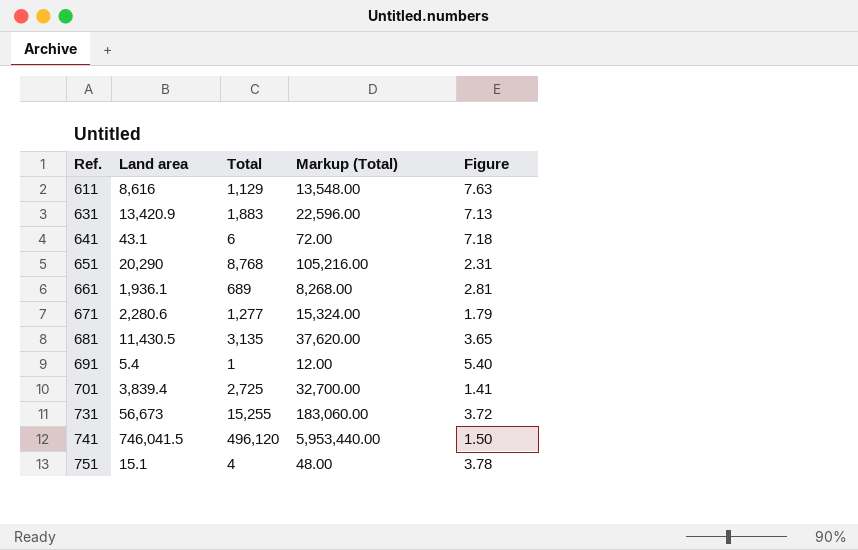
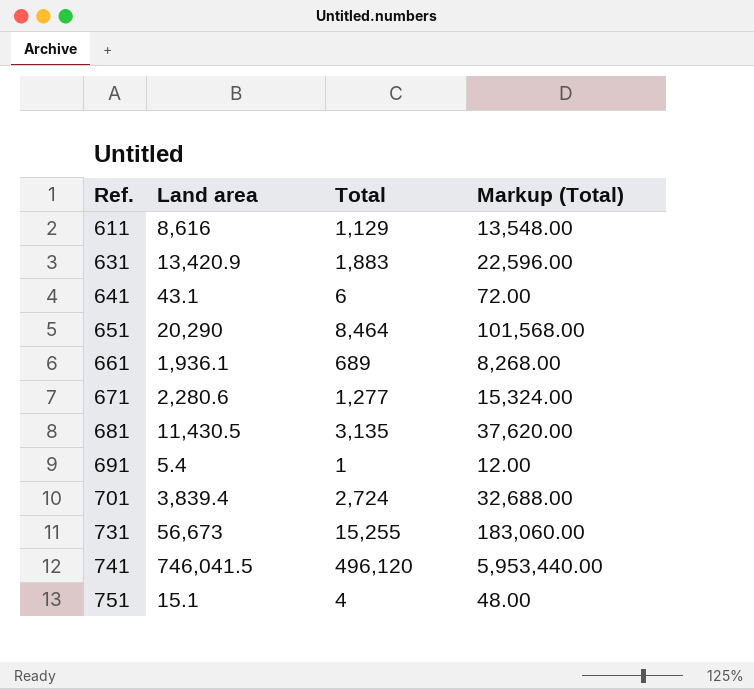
column Figure | formula: [Land area] / [Total] -> none
651 | Total: 8,768 -> 8,464
651 | Markup (Total): 105,216.00 -> 101,568.00
701 | Total: 2,725 -> 2,724
701 | Markup (Total): 32,700.00 -> 32,688.00

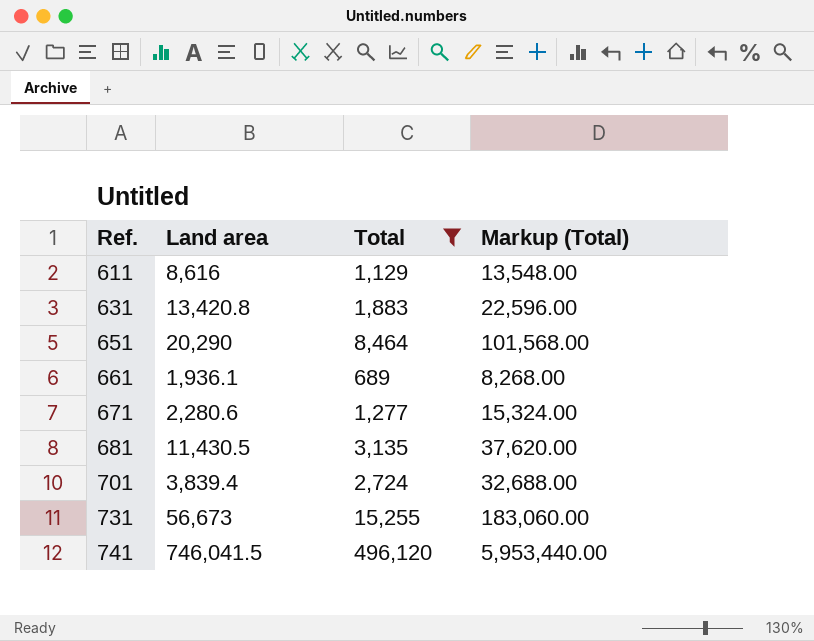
filter: none -> Total >= 689
631 | Land area: 13,420.9 -> 13,420.8

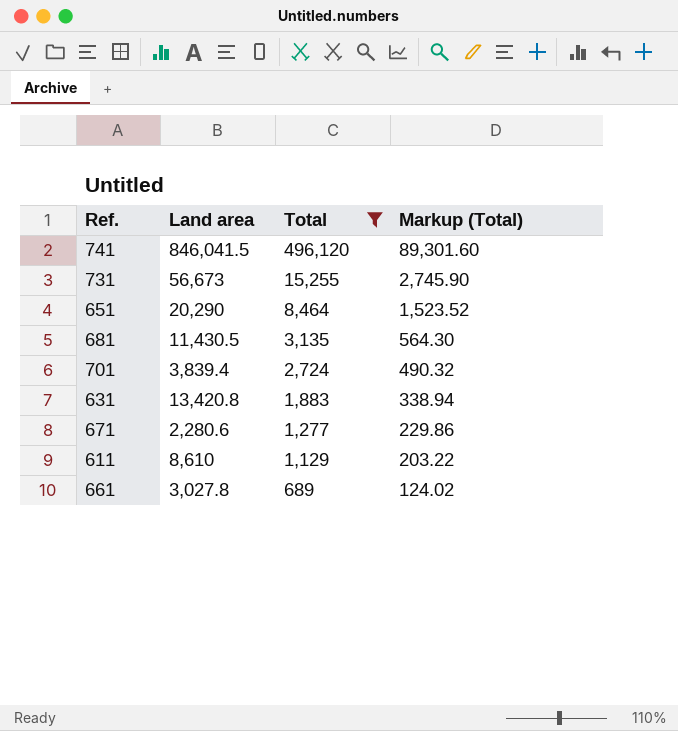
row order: Ref. ascending -> Total descending
column Markup (Total) | formula: [Total] * 12 -> [Total] * 0.18
741 | Land area: 746,041.5 -> 846,041.5
611 | Land area: 8,616 -> 8,610
661 | Land area: 1,936.1 -> 3,027.8

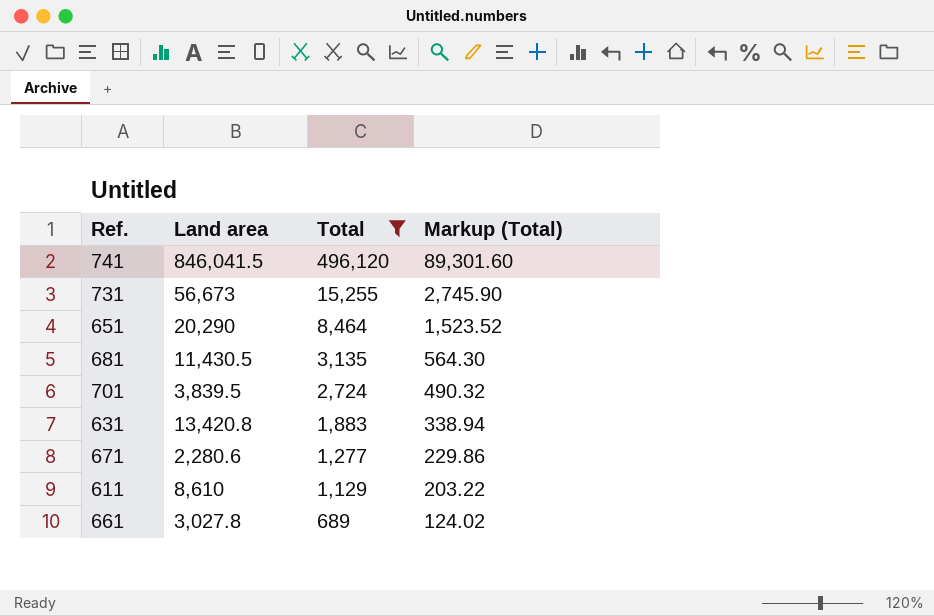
701 | Land area: 3,839.4 -> 3,839.5

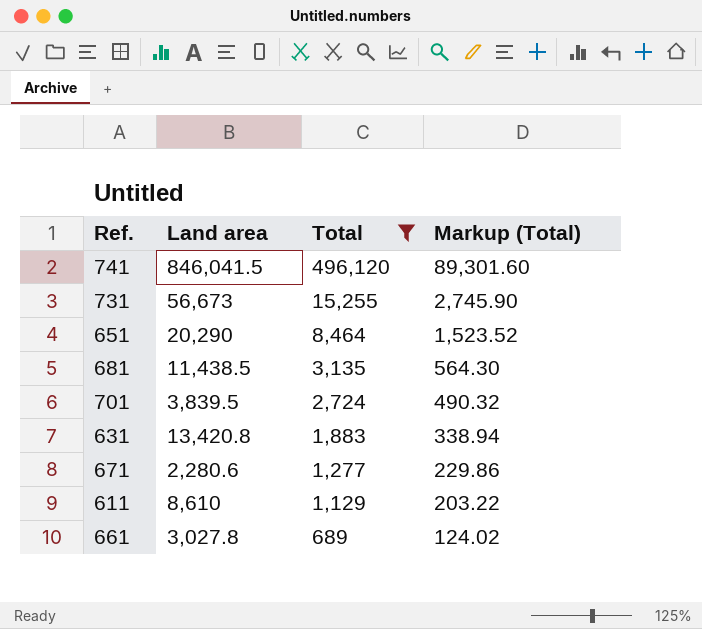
681 | Land area: 11,430.5 -> 11,438.5

